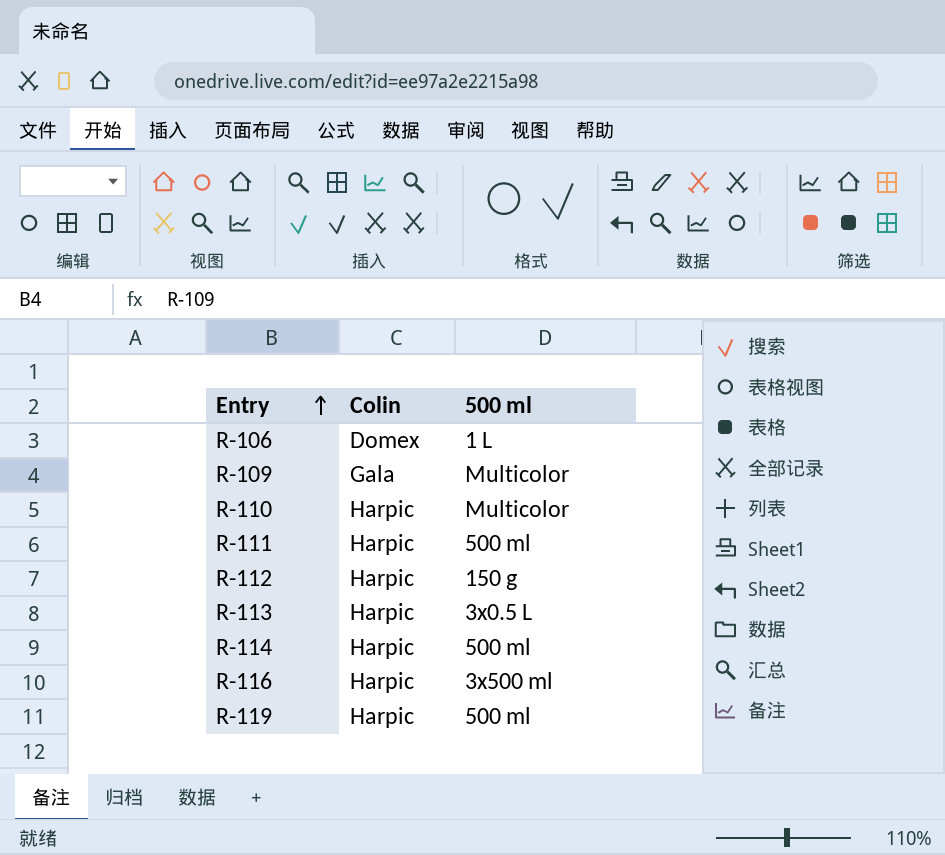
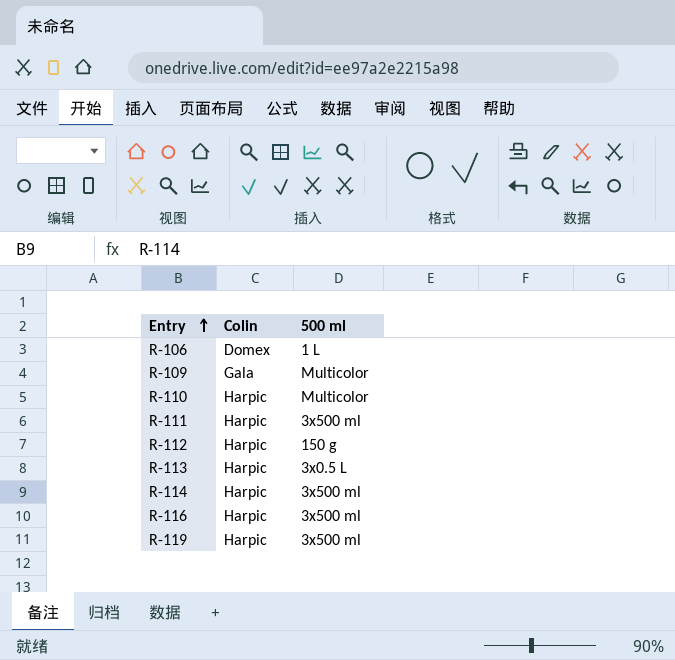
R-111 | 500 ml: 500 ml -> 3x500 ml
R-114 | 500 ml: 500 ml -> 3x500 ml
R-119 | 500 ml: 500 ml -> 3x500 ml

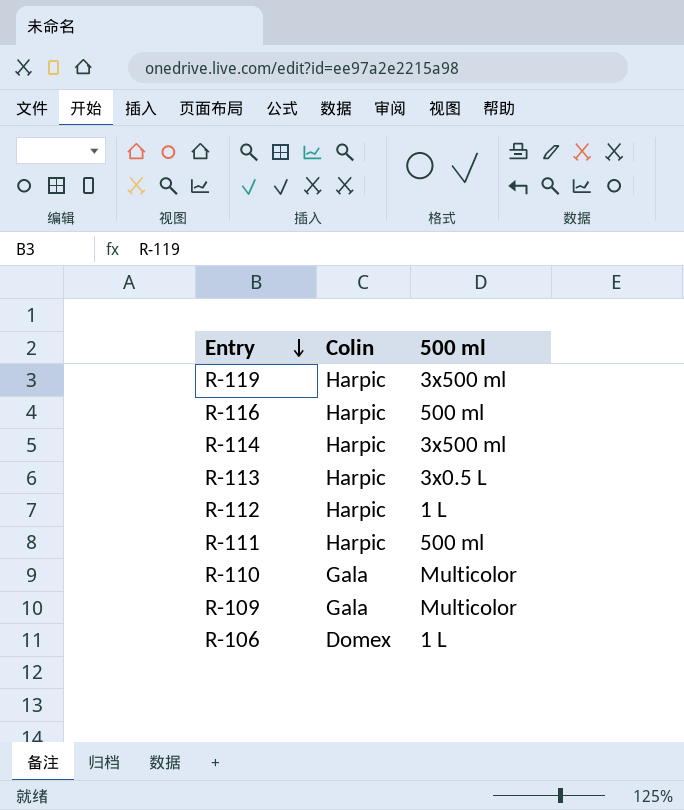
row order: Entry ascending -> Entry descending
R-116 | 500 ml: 3x500 ml -> 500 ml
R-112 | 500 ml: 150 g -> 1 L
R-111 | 500 ml: 3x500 ml -> 500 ml
R-110 | Colin: Harpic -> Gala

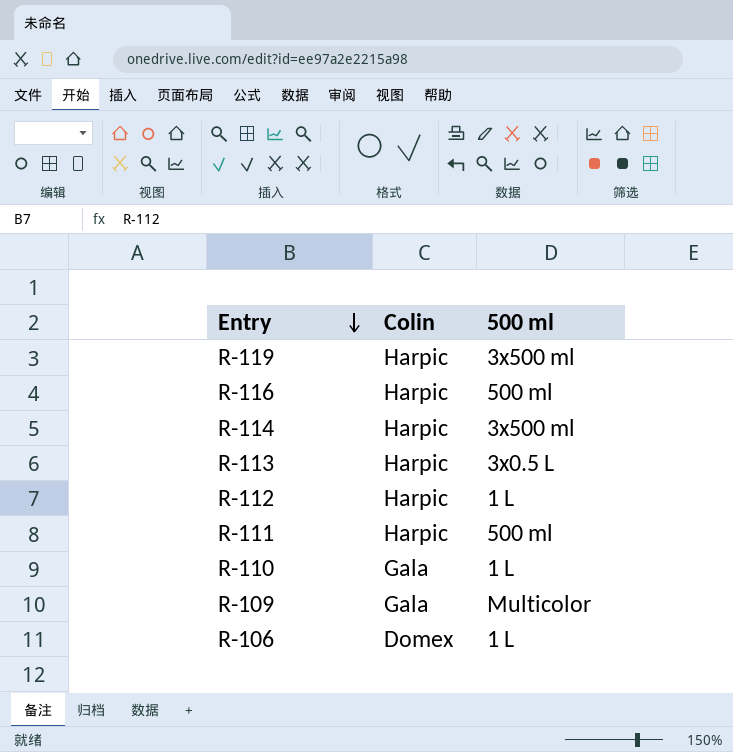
R-110 | 500 ml: Multicolor -> 1 L

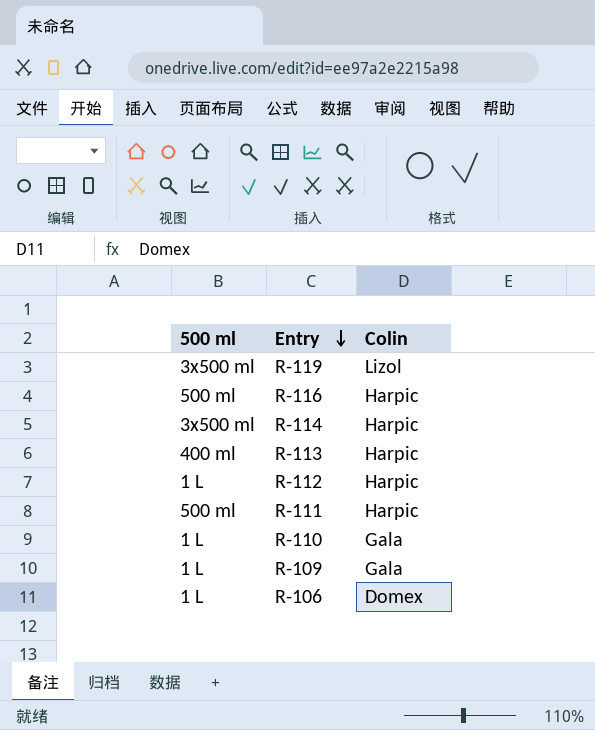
column 500 ml | position: 3 -> 1
R-119 | Colin: Harpic -> Lizol
R-113 | 500 ml: 3x0.5 L -> 400 ml
R-109 | 500 ml: Multicolor -> 1 L

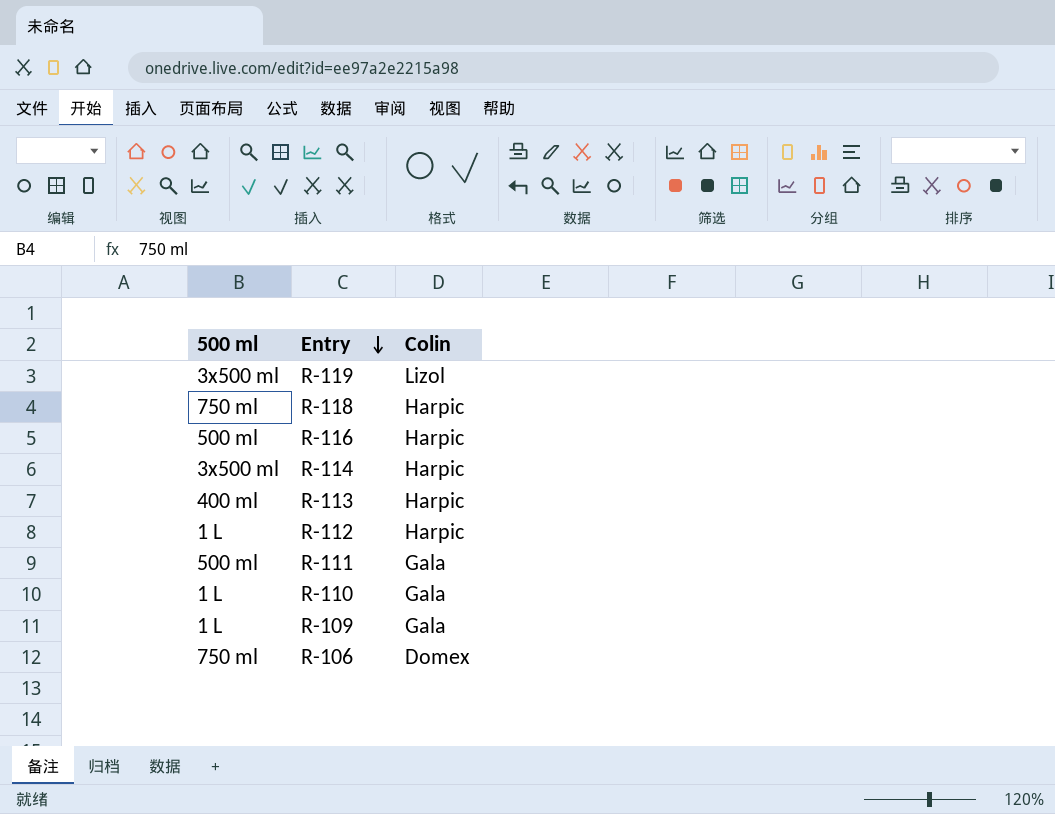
row R-118: none -> 750 ml | Harpic
R-111 | Colin: Harpic -> Gala
R-106 | 500 ml: 1 L -> 750 ml

